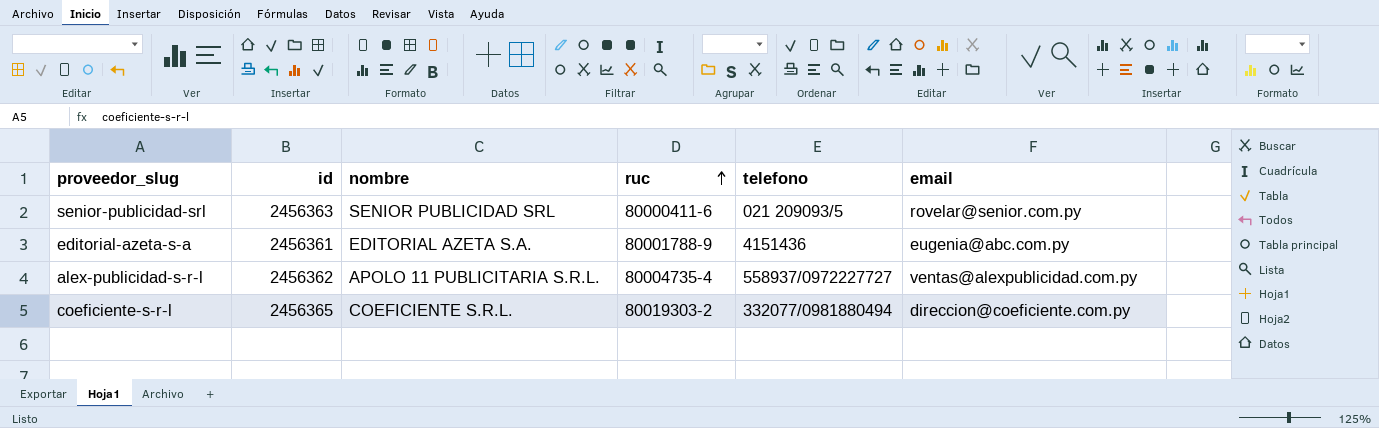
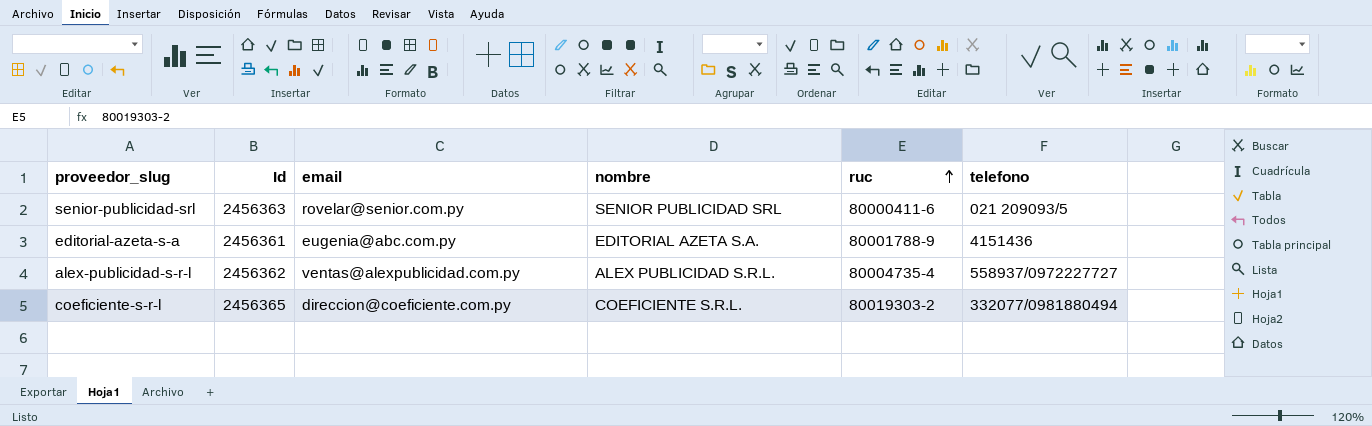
column name: id -> Id
column email | position: 6 -> 3
alex-publicidad-s-r-l | nombre: APOLO 11 PUBLICITARIA S.R.L. -> ALEX PUBLICIDAD S.R.L.

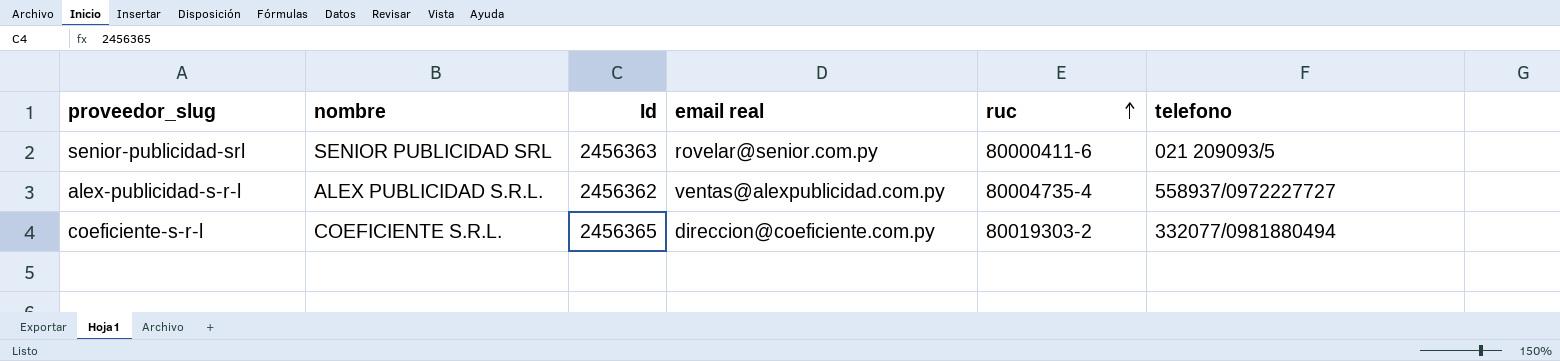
column nombre | position: 4 -> 2
column name: email -> email real
row editorial-azeta-s-a: 2456361 | eugenia@abc.com.py | EDITORIAL AZETA S.A. | 80001788-9 | 4151436 -> none

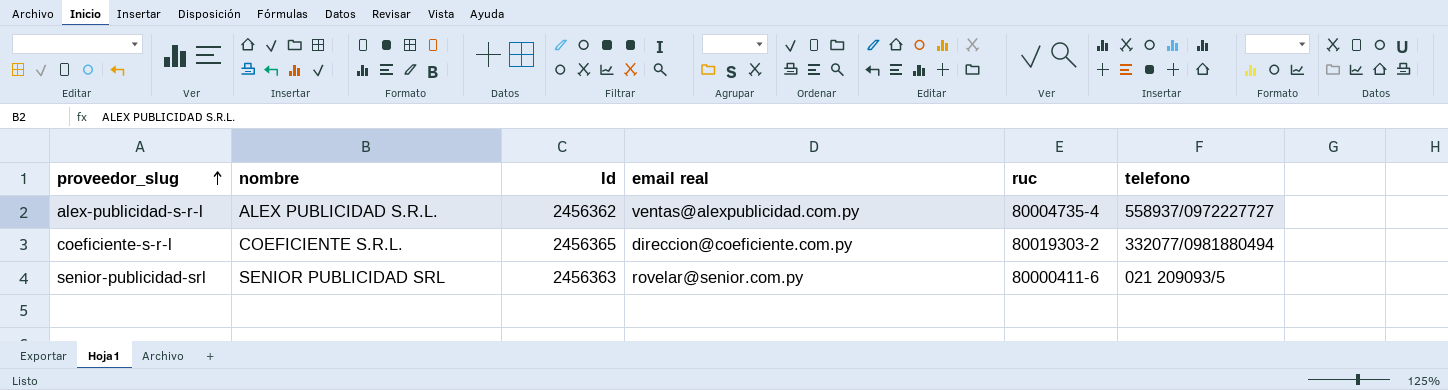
row order: ruc ascending -> proveedor_slug ascending

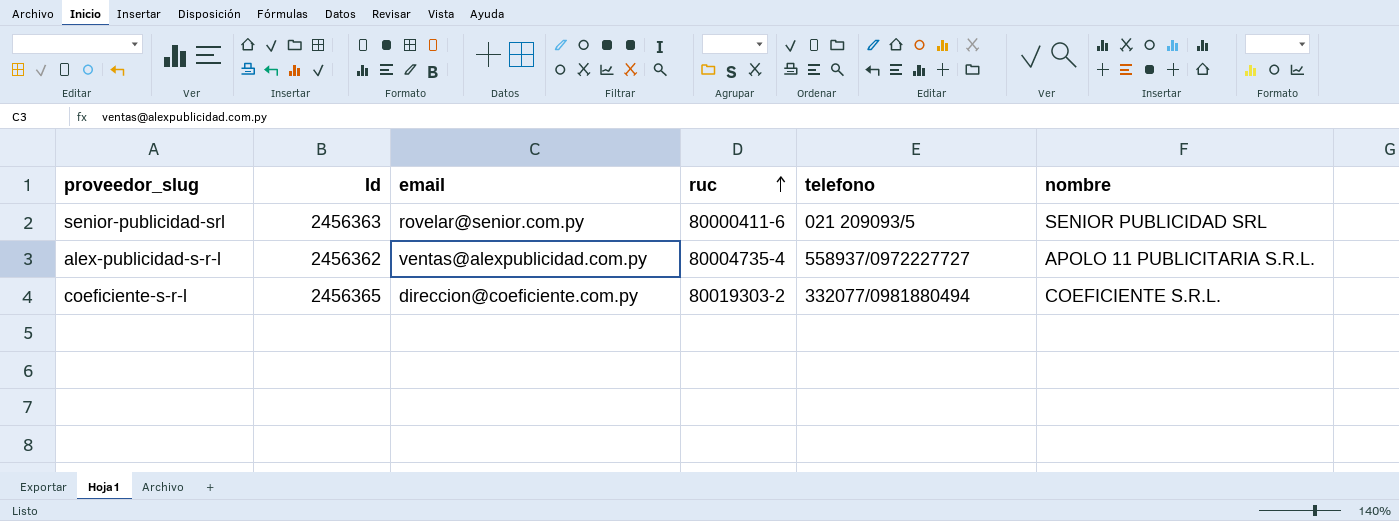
row order: proveedor_slug ascending -> ruc ascending
column name: email real -> email
column nombre | position: 2 -> 6
alex-publicidad-s-r-l | nombre: ALEX PUBLICIDAD S.R.L. -> APOLO 11 PUBLICITARIA S.R.L.

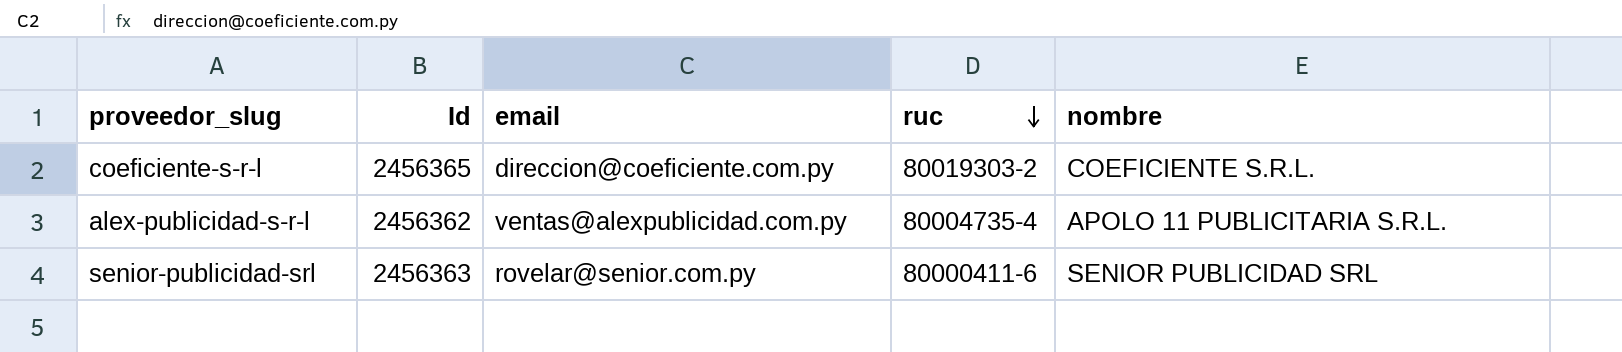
row order: ruc ascending -> ruc descending
column telefono | position: 5 -> none

